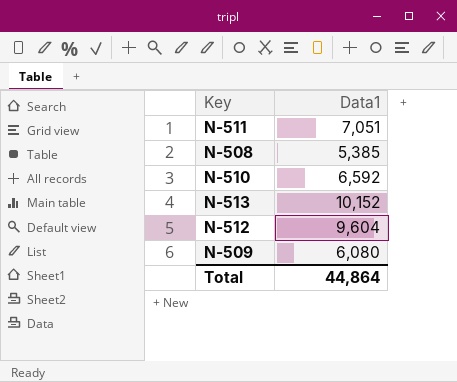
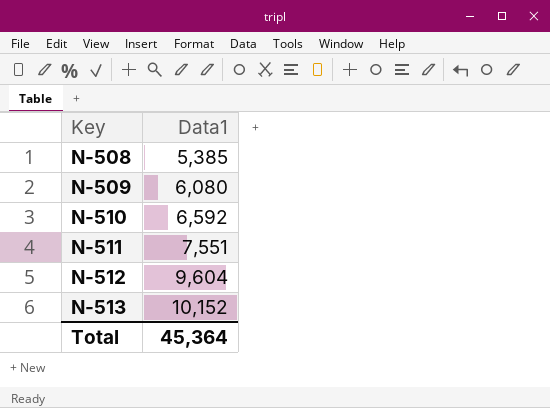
row order: none -> Key ascending
N-511 | Data1: 7,051 -> 7,551
Total | Data1: 44,864 -> 45,364

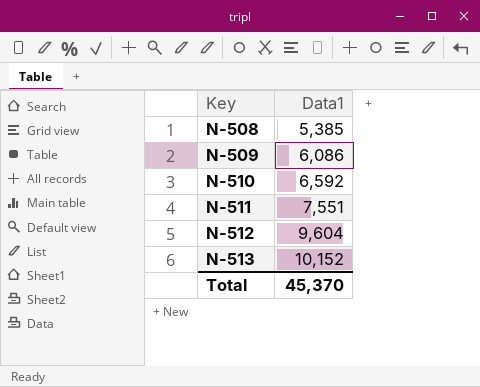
N-509 | Data1: 6,080 -> 6,086
Total | Data1: 45,364 -> 45,370

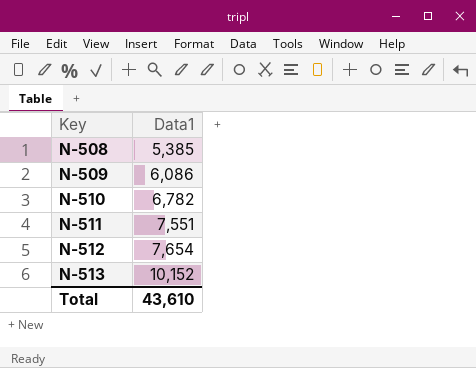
N-510 | Data1: 6,592 -> 6,782
N-512 | Data1: 9,604 -> 7,654
Total | Data1: 45,370 -> 43,610

